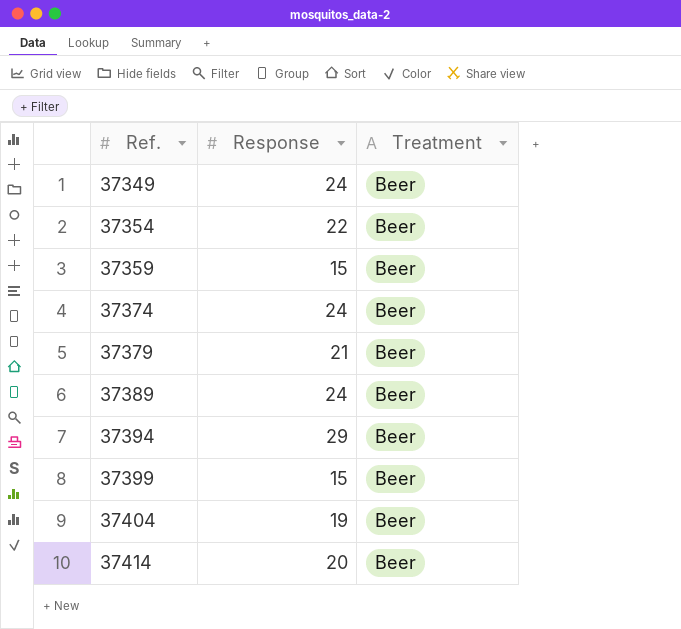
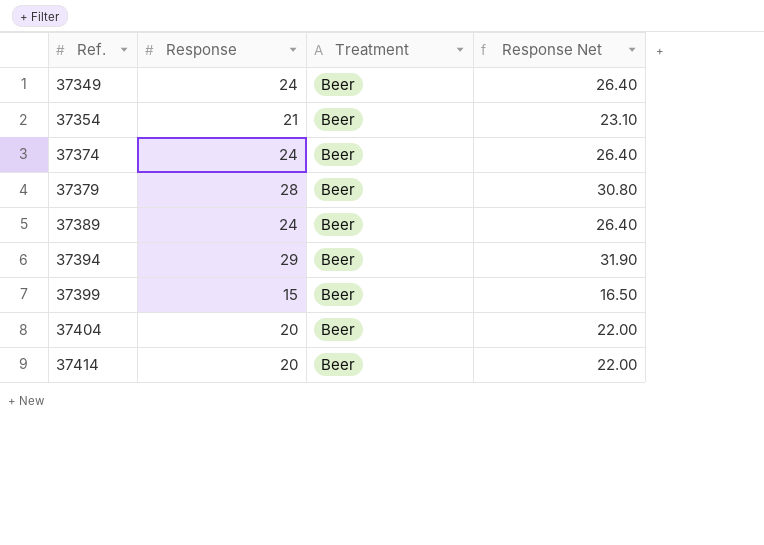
column Response Net | formula: none -> [Response] * 1.1
row 37359: 15 | Beer -> none
37354 | Response: 22 -> 21
37379 | Response: 21 -> 28
37404 | Response: 19 -> 20

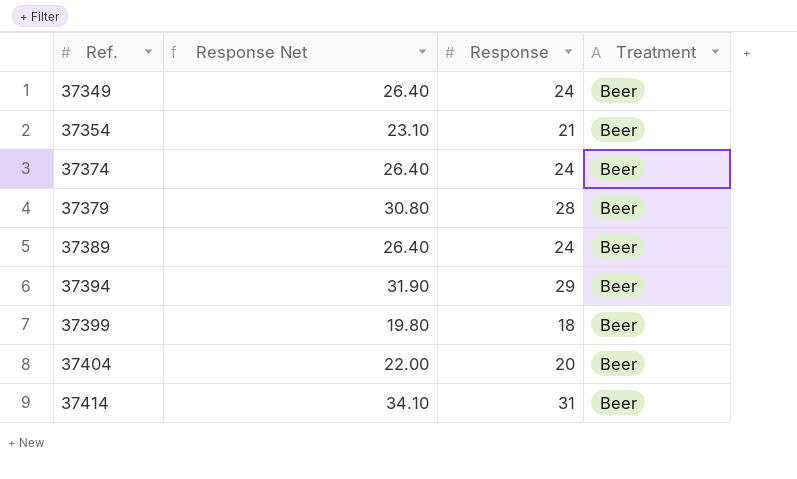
column Response Net | position: 4 -> 2
37399 | Response Net: 16.50 -> 19.80
37399 | Response: 15 -> 18
37414 | Response Net: 22.00 -> 34.10
37414 | Response: 20 -> 31

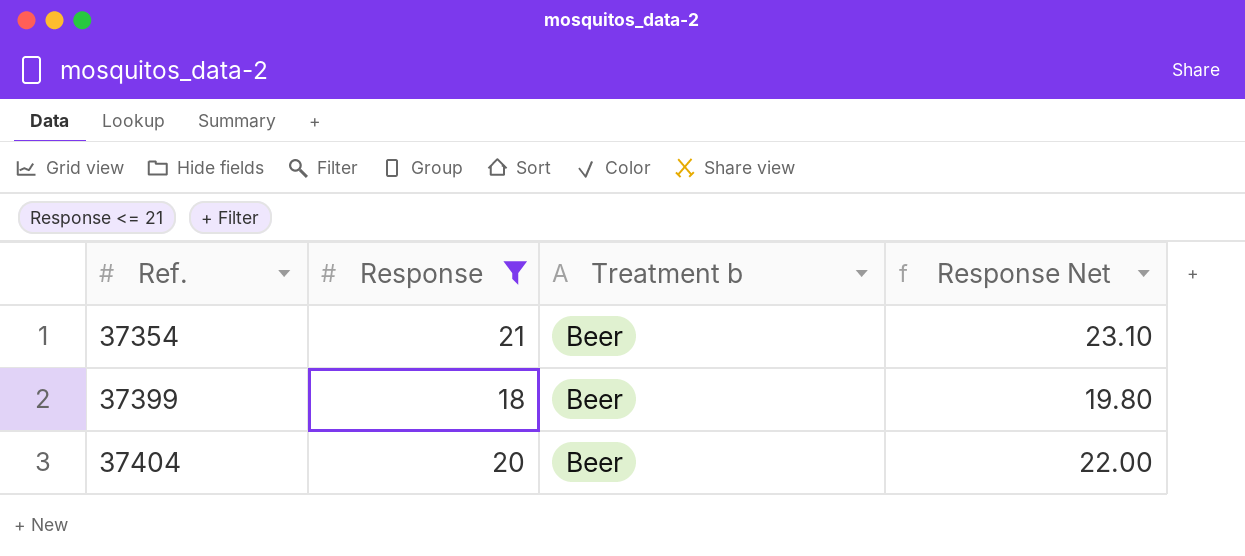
filter: none -> Response <= 21
column name: Treatment -> Treatment b
column Response Net | position: 2 -> 4

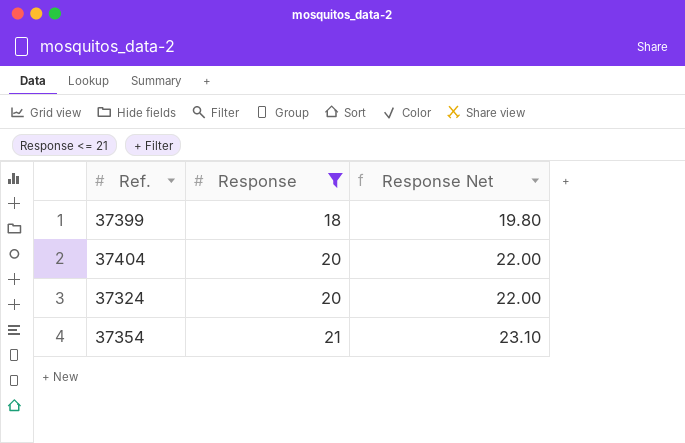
row order: Ref. ascending -> Response ascending
column Treatment b | position: 3 -> none
row 37324: none -> 20 | 22.00

